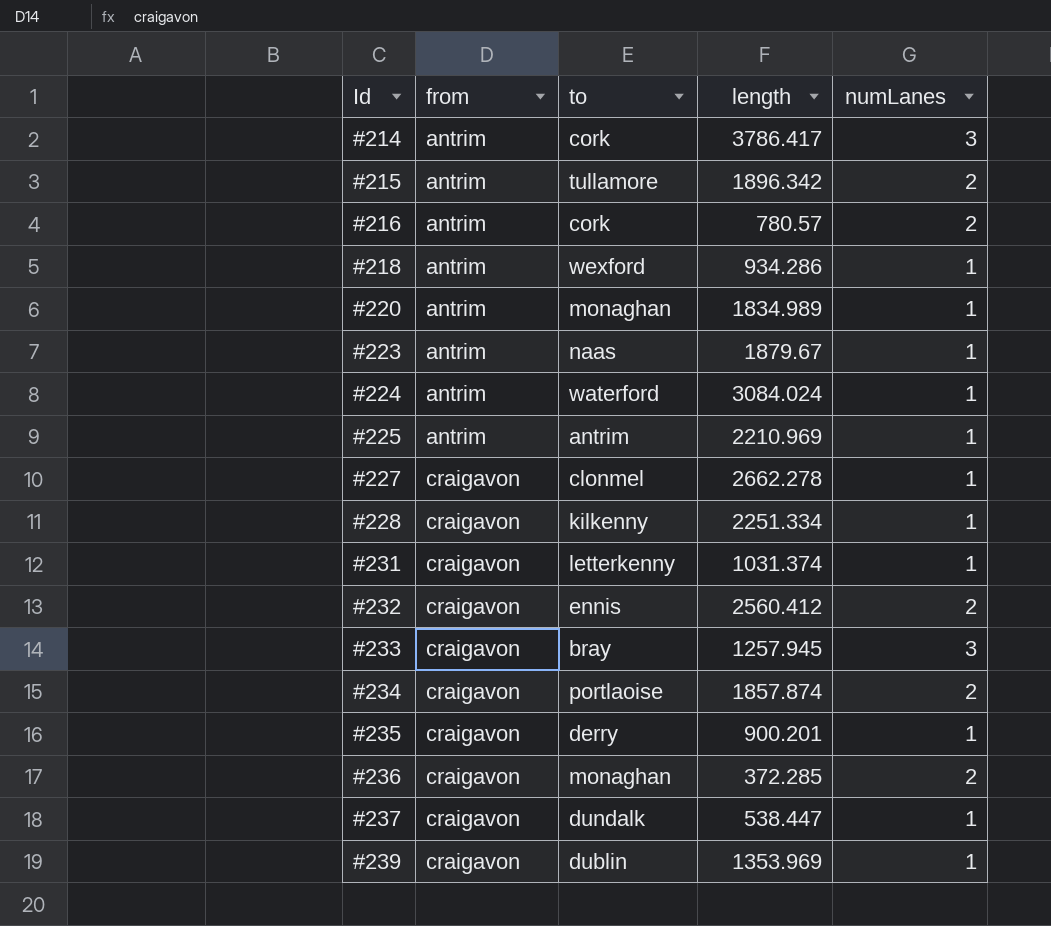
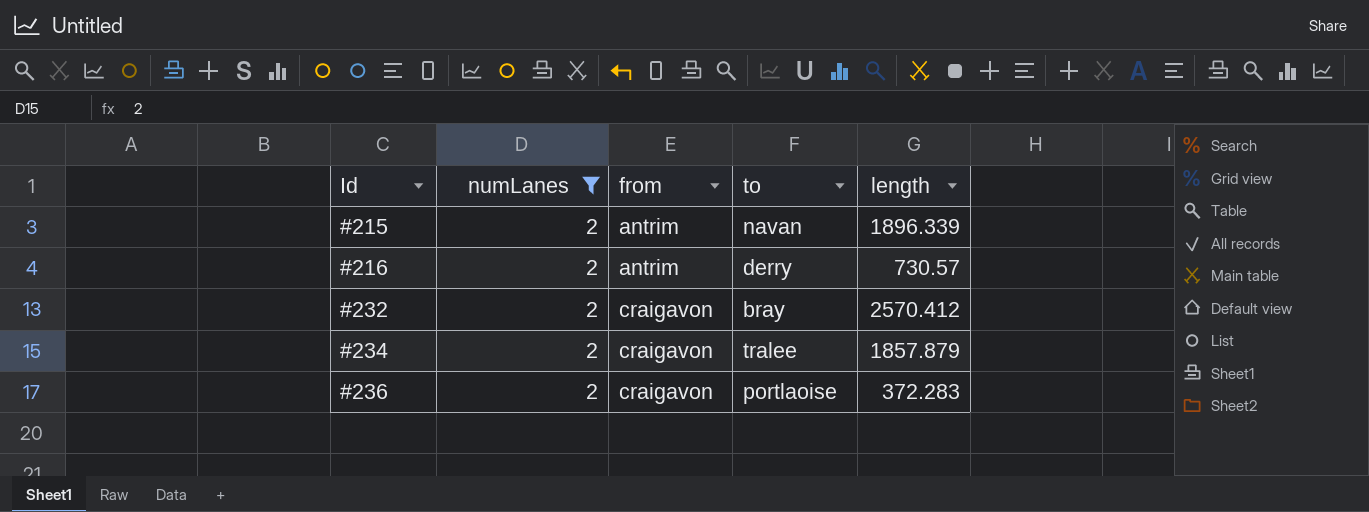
filter: none -> numLanes = 2
column numLanes | position: 5 -> 2
#215 | to: tullamore -> navan
#215 | length: 1896.342 -> 1896.339
#216 | to: cork -> derry
#216 | length: 780.57 -> 730.57
#232 | to: ennis -> bray
#232 | length: 2560.412 -> 2570.412
#234 | to: portlaoise -> tralee
#234 | length: 1857.874 -> 1857.879
#236 | to: monaghan -> portlaoise
#236 | length: 372.285 -> 372.283

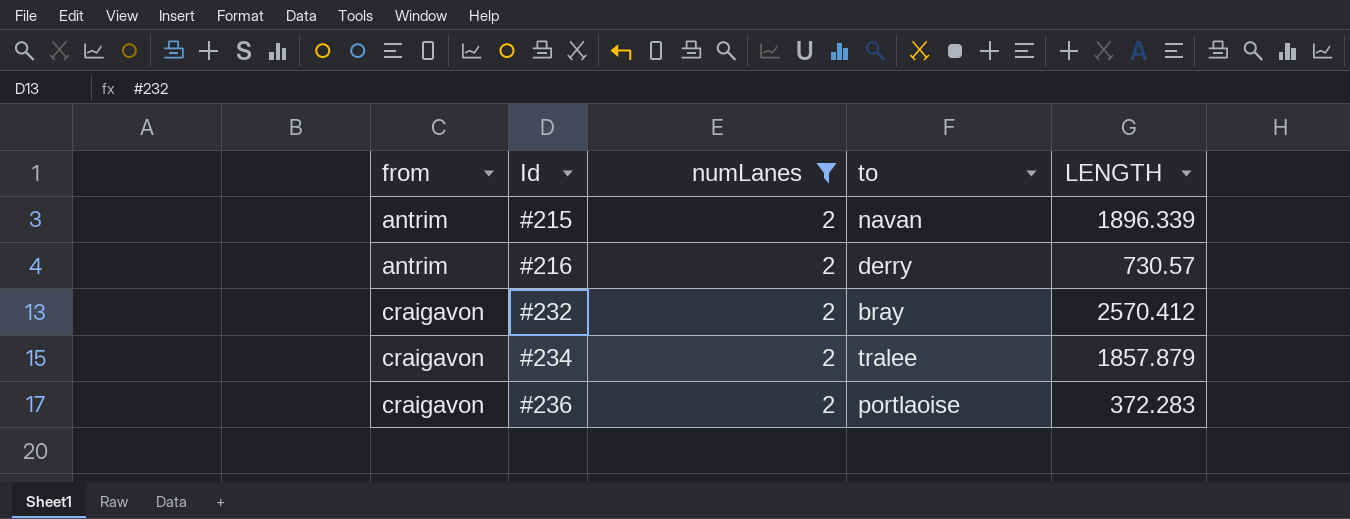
column from | position: 3 -> 1
column name: length -> LENGTH

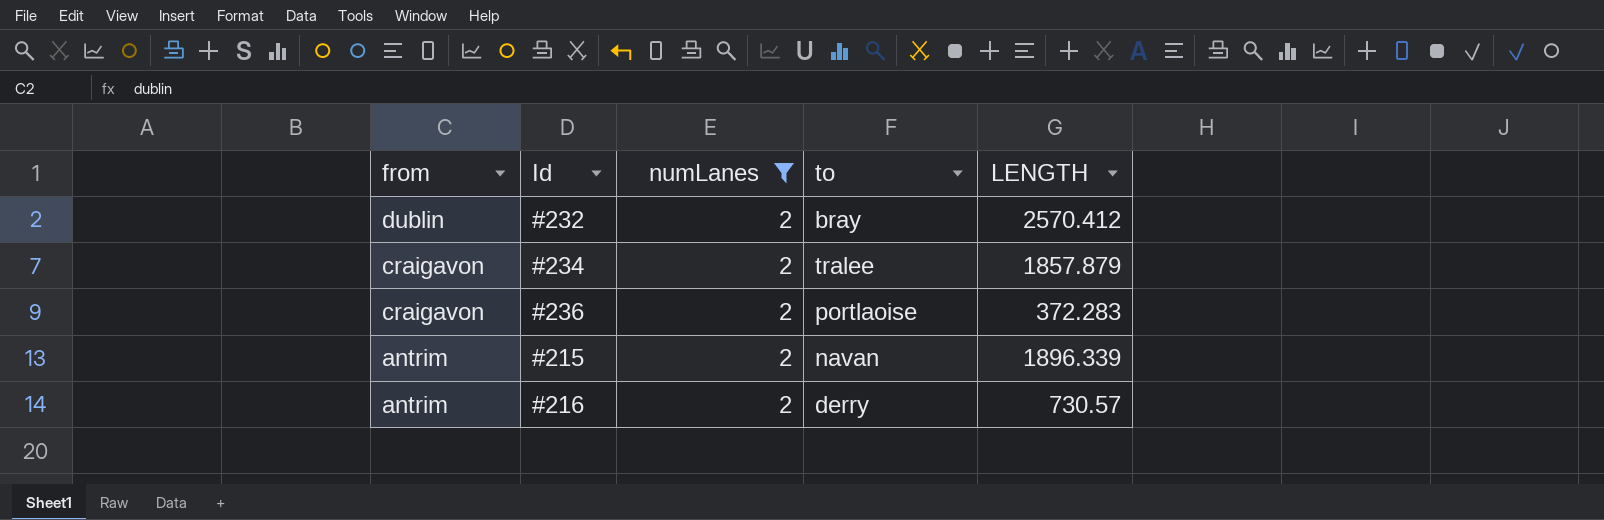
row order: from ascending -> from descending
#232 | from: craigavon -> dublin

